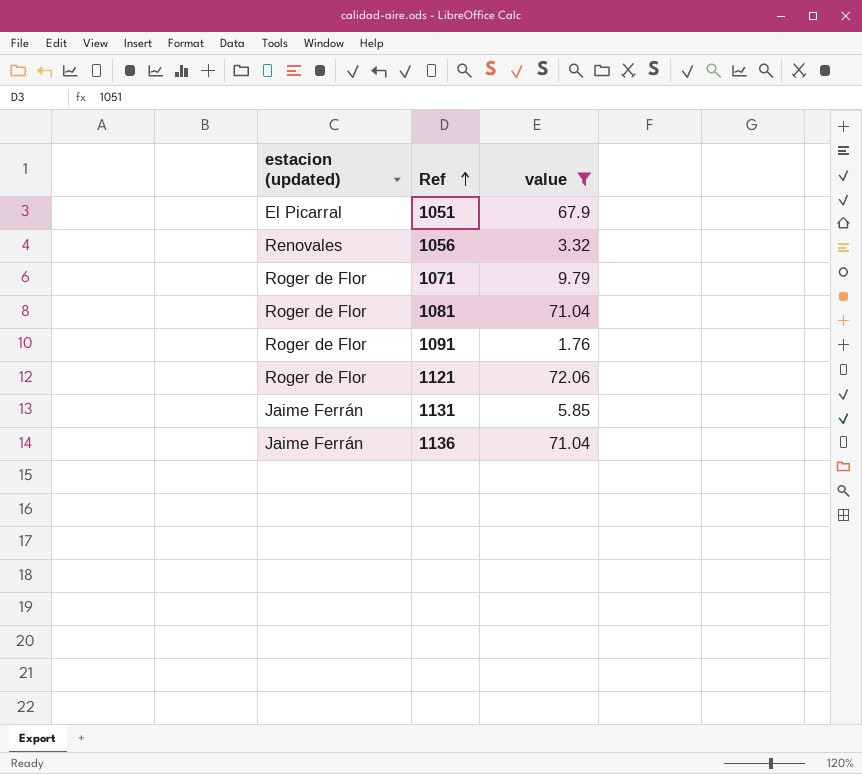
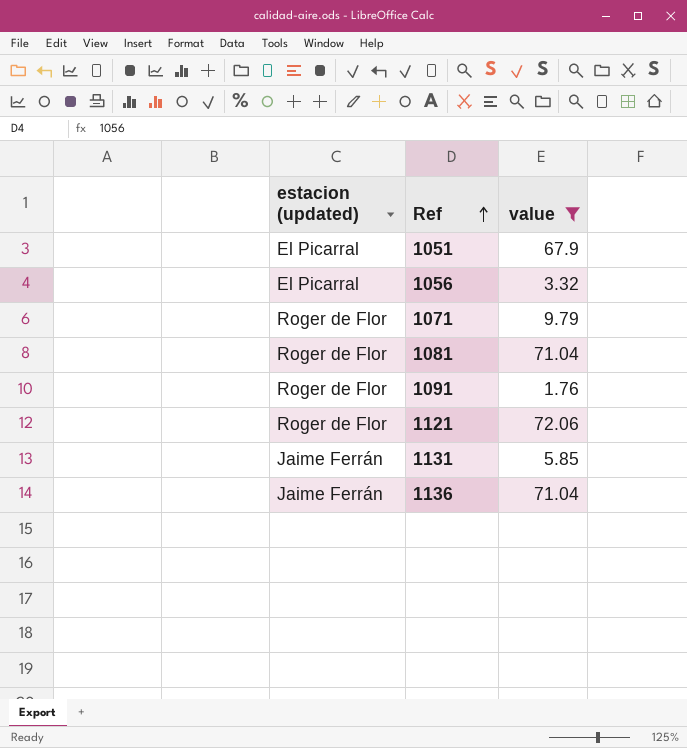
1056 | estacion (updated): Renovales -> El Picarral

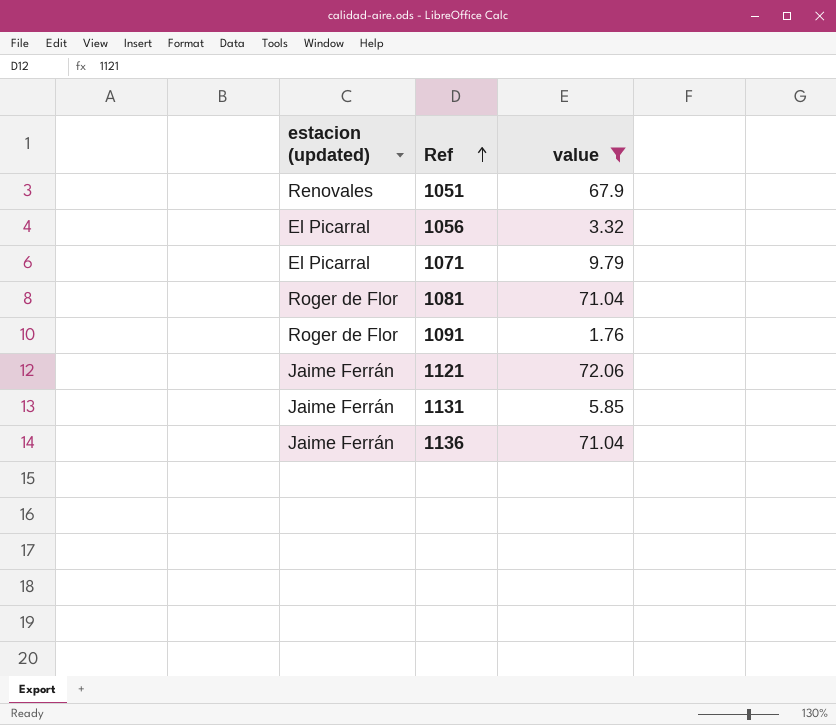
1051 | estacion (updated): El Picarral -> Renovales
1071 | estacion (updated): Roger de Flor -> El Picarral
1121 | estacion (updated): Roger de Flor -> Jaime Ferrán

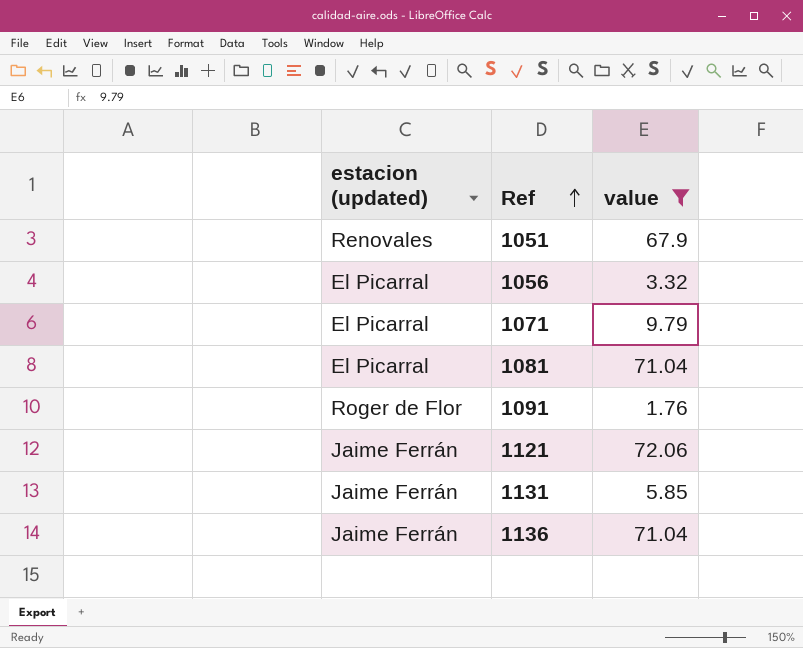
1081 | estacion (updated): Roger de Flor -> El Picarral

